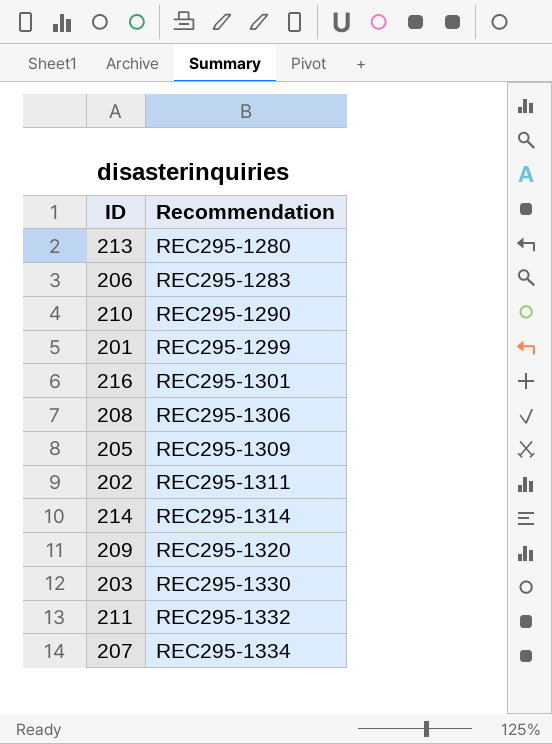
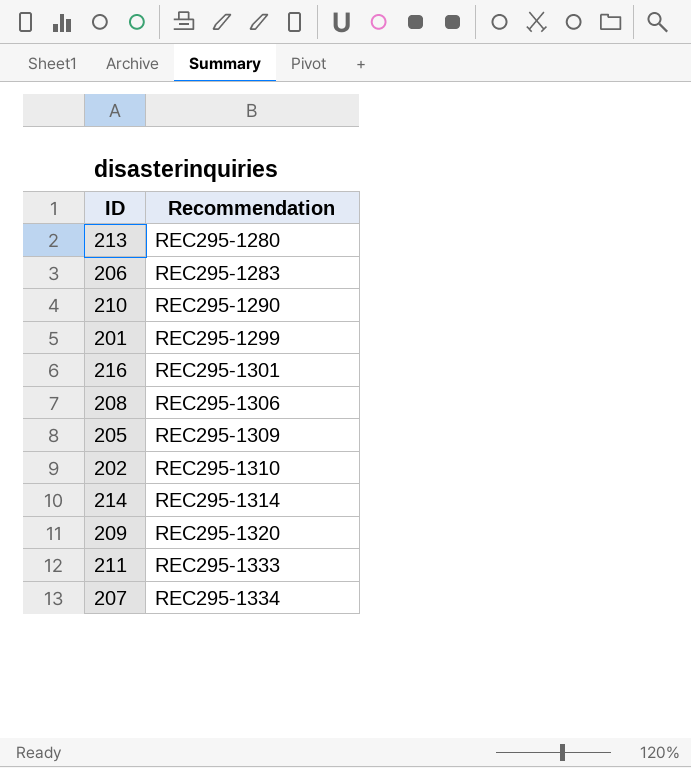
row 203: REC295-1330 -> none
202 | Recommendation: REC295-1311 -> REC295-1310
211 | Recommendation: REC295-1332 -> REC295-1333

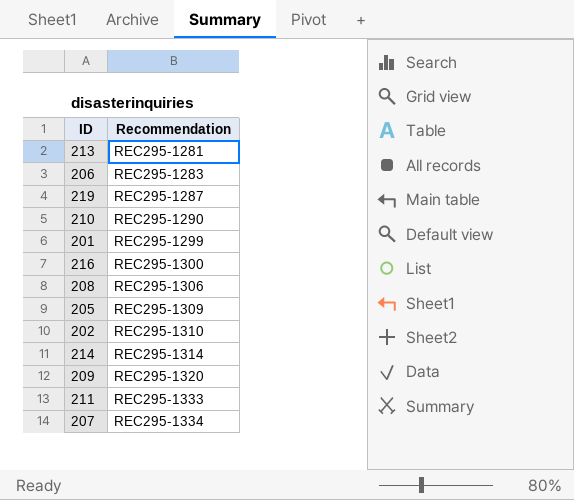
213 | Recommendation: REC295-1280 -> REC295-1281
row 219: none -> REC295-1287
216 | Recommendation: REC295-1301 -> REC295-1300

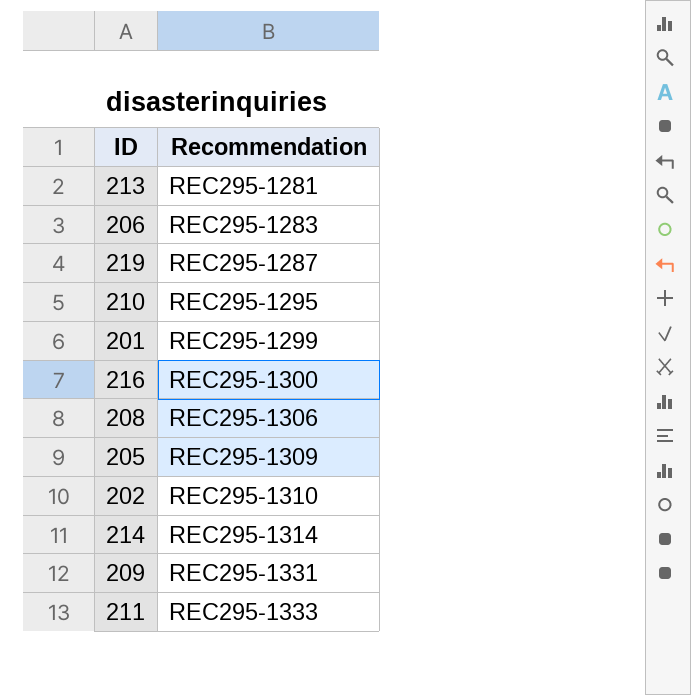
row 207: REC295-1334 -> none
210 | Recommendation: REC295-1290 -> REC295-1295
209 | Recommendation: REC295-1320 -> REC295-1331

